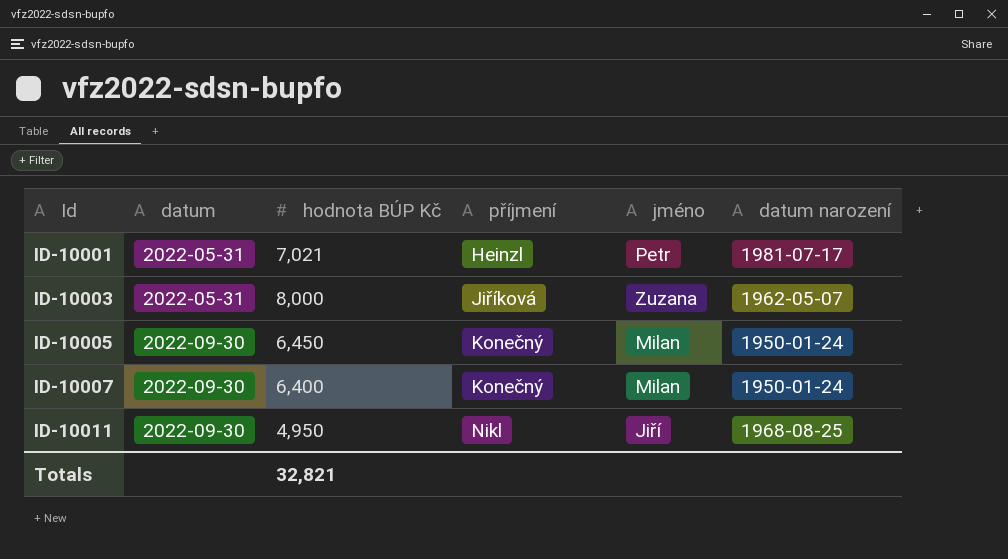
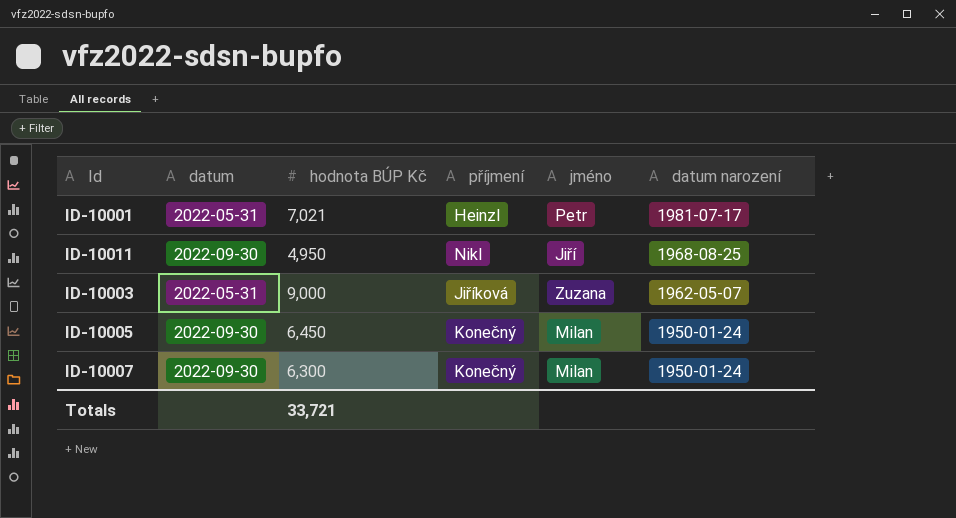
row order: Id ascending -> datum narození descending
ID-10003 | hodnota BÚP Kč: 8,000 -> 9,000
ID-10007 | hodnota BÚP Kč: 6,400 -> 6,300
Totals | hodnota BÚP Kč: 32,821 -> 33,721

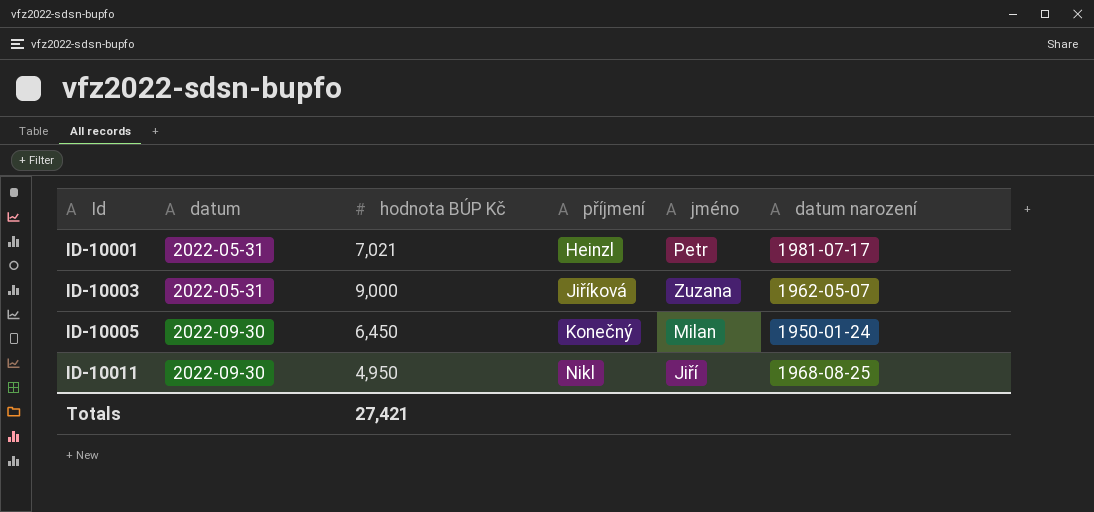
row order: datum narození descending -> Id ascending
row ID-10007: 2022-09-30 | 6,300 | Konečný | Milan | 1950-01-24 -> none
Totals | hodnota BÚP Kč: 33,721 -> 27,421

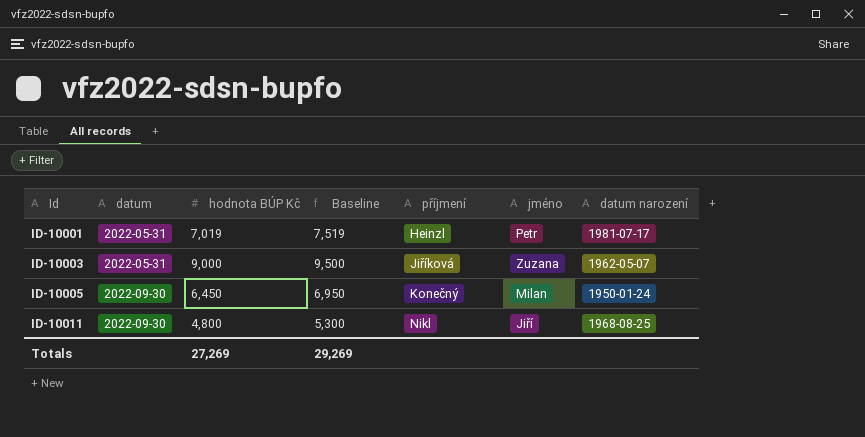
column Baseline | formula: none -> [hodnota BÚP Kč] + 500
ID-10001 | hodnota BÚP Kč: 7,021 -> 7,019
ID-10011 | hodnota BÚP Kč: 4,950 -> 4,800
Totals | hodnota BÚP Kč: 27,421 -> 27,269

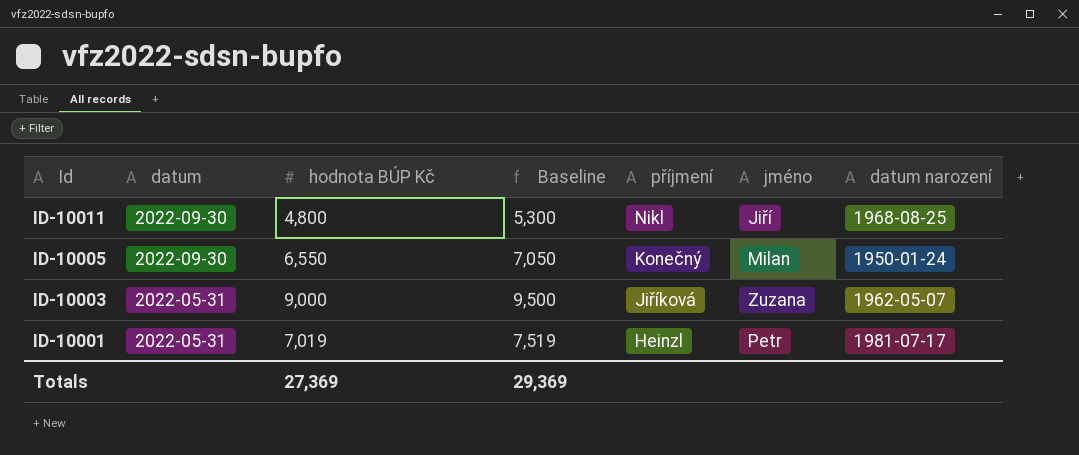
row order: Id ascending -> Id descending
ID-10005 | hodnota BÚP Kč: 6,450 -> 6,550
ID-10005 | Baseline: 6,950 -> 7,050
Totals | hodnota BÚP Kč: 27,269 -> 27,369
Totals | Baseline: 29,269 -> 29,369

